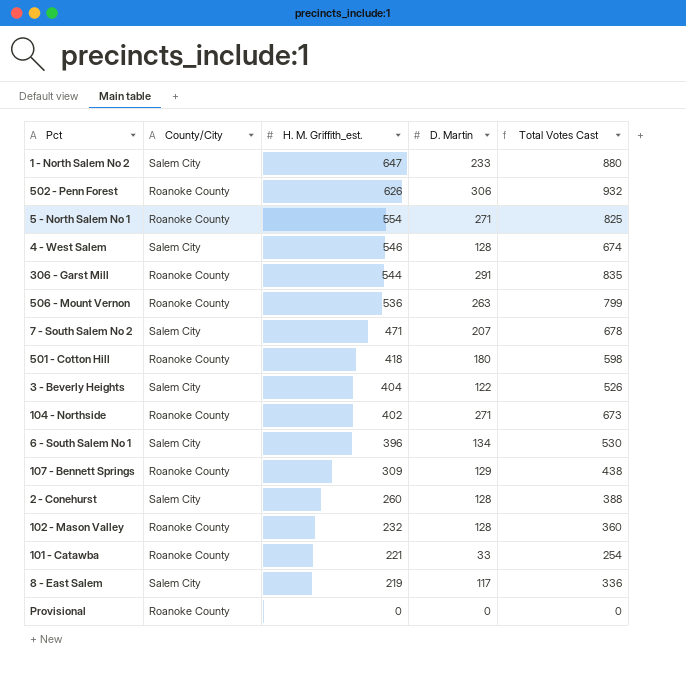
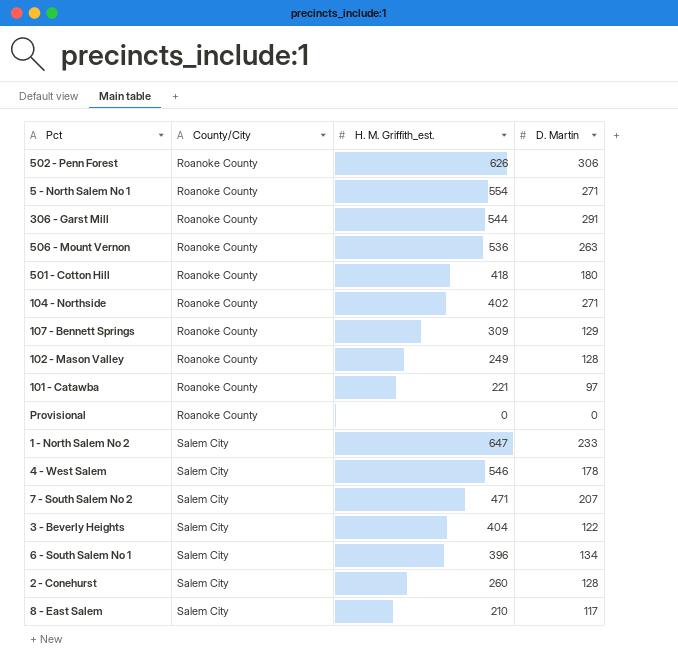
row order: H. M. Griffith_est. descending -> County/City ascending
column Total Votes Cast | formula: [H. M. Griffith_est.] + [D. Martin] -> none
102 - Mason Valley | H. M. Griffith_est.: 232 -> 249
101 - Catawba | D. Martin: 33 -> 97
4 - West Salem | D. Martin: 128 -> 178
8 - East Salem | H. M. Griffith_est.: 219 -> 210

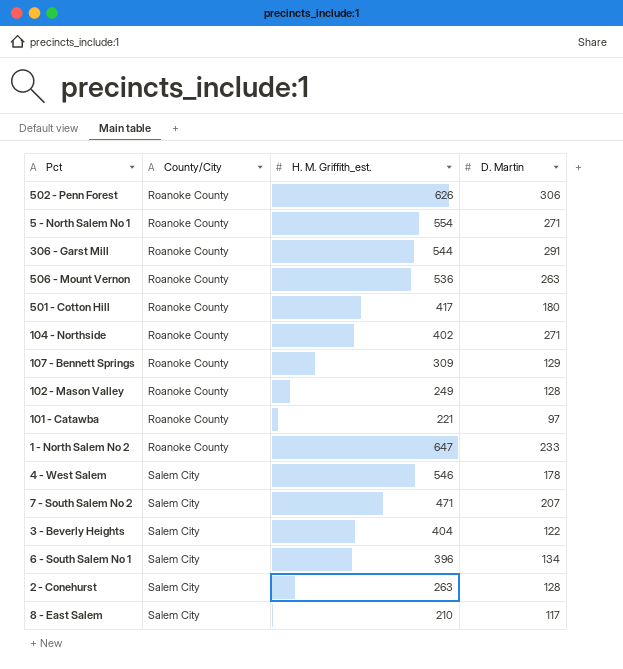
row Provisional: Roanoke County | 0 | 0 -> none
501 - Cotton Hill | H. M. Griffith_est.: 418 -> 417
1 - North Salem No 2 | County/City: Salem City -> Roanoke County
2 - Conehurst | H. M. Griffith_est.: 260 -> 263

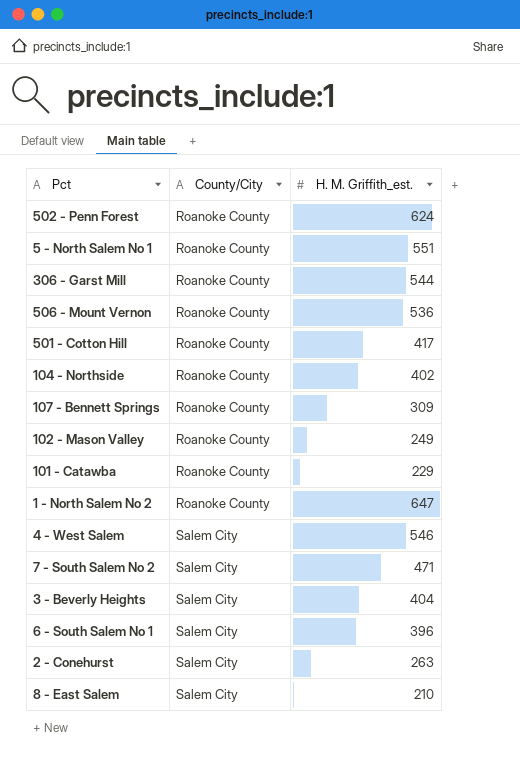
column D. Martin | position: 4 -> none
502 - Penn Forest | H. M. Griffith_est.: 626 -> 624
5 - North Salem No 1 | H. M. Griffith_est.: 554 -> 551
101 - Catawba | H. M. Griffith_est.: 221 -> 229

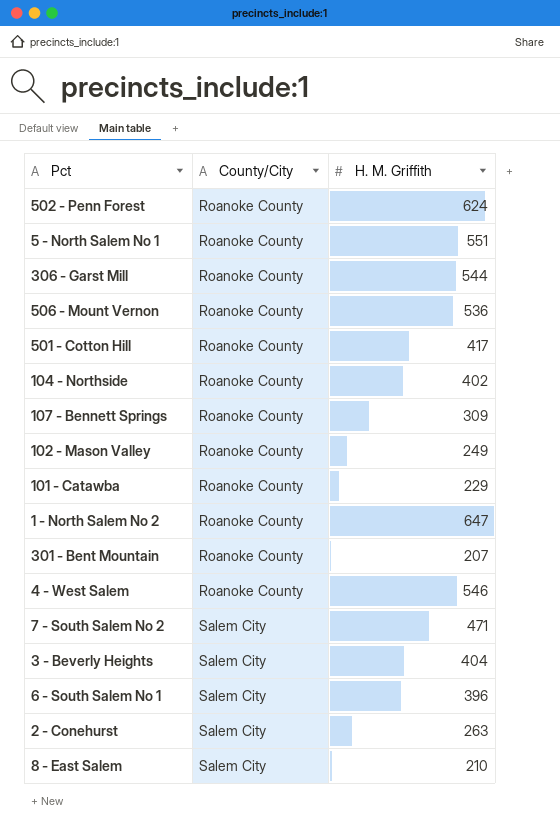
column name: H. M. Griffith_est. -> H. M. Griffith
row 301 - Bent Mountain: none -> Roanoke County | 207
4 - West Salem | County/City: Salem City -> Roanoke County

